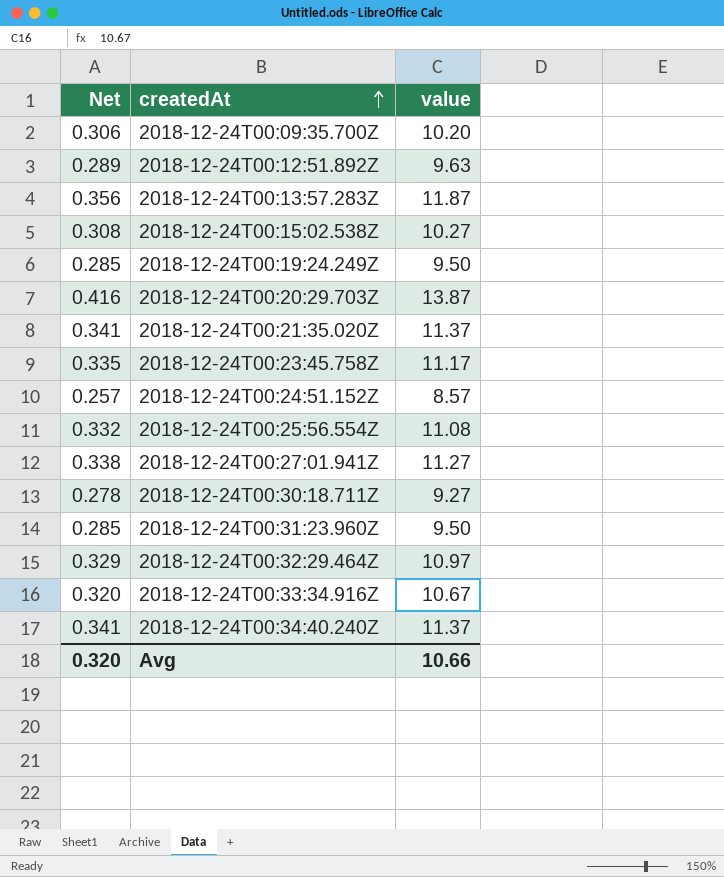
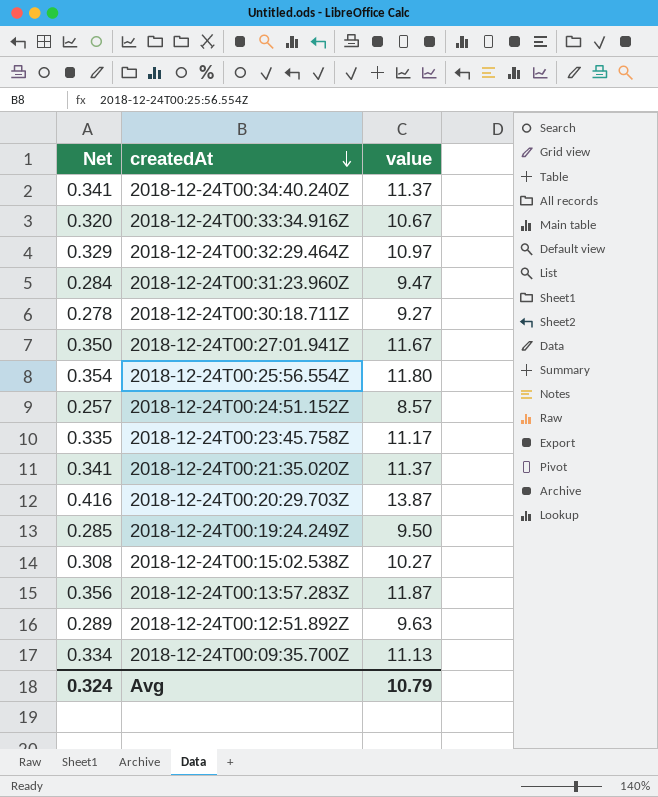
row order: createdAt ascending -> createdAt descending
2018-12-24T00:31:23.960Z | Net: 0.285 -> 0.284
2018-12-24T00:31:23.960Z | value: 9.50 -> 9.47
2018-12-24T00:27:01.941Z | Net: 0.338 -> 0.350
2018-12-24T00:27:01.941Z | value: 11.27 -> 11.67
2018-12-24T00:25:56.554Z | Net: 0.332 -> 0.354
2018-12-24T00:25:56.554Z | value: 11.08 -> 11.80
2018-12-24T00:09:35.700Z | Net: 0.306 -> 0.334
2018-12-24T00:09:35.700Z | value: 10.20 -> 11.13
Avg | Net: 0.320 -> 0.324
Avg | value: 10.66 -> 10.79

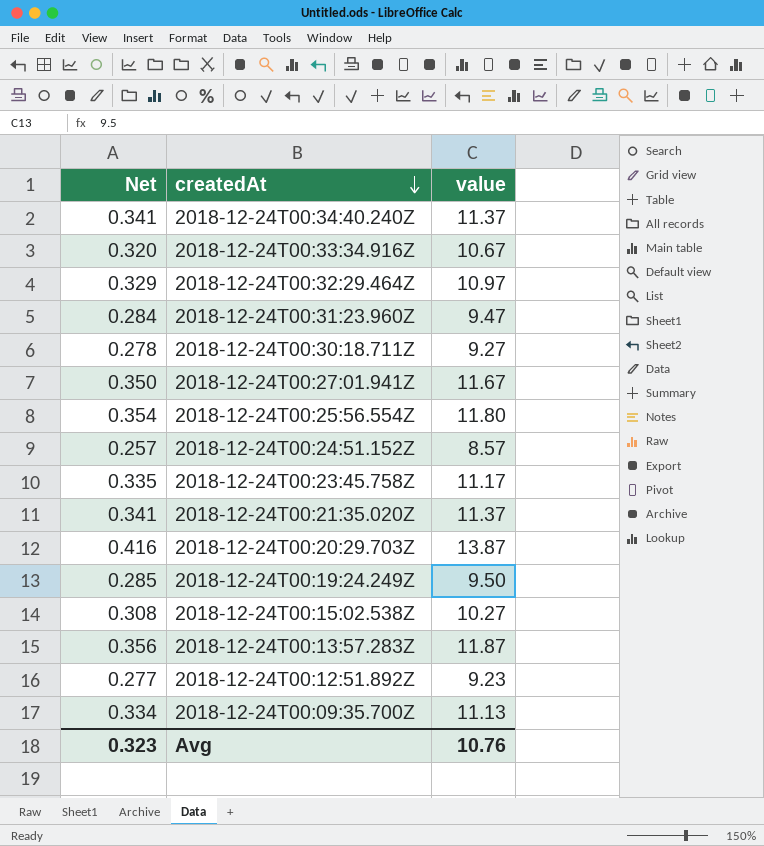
2018-12-24T00:12:51.892Z | Net: 0.289 -> 0.277
2018-12-24T00:12:51.892Z | value: 9.63 -> 9.23
Avg | Net: 0.324 -> 0.323
Avg | value: 10.79 -> 10.76

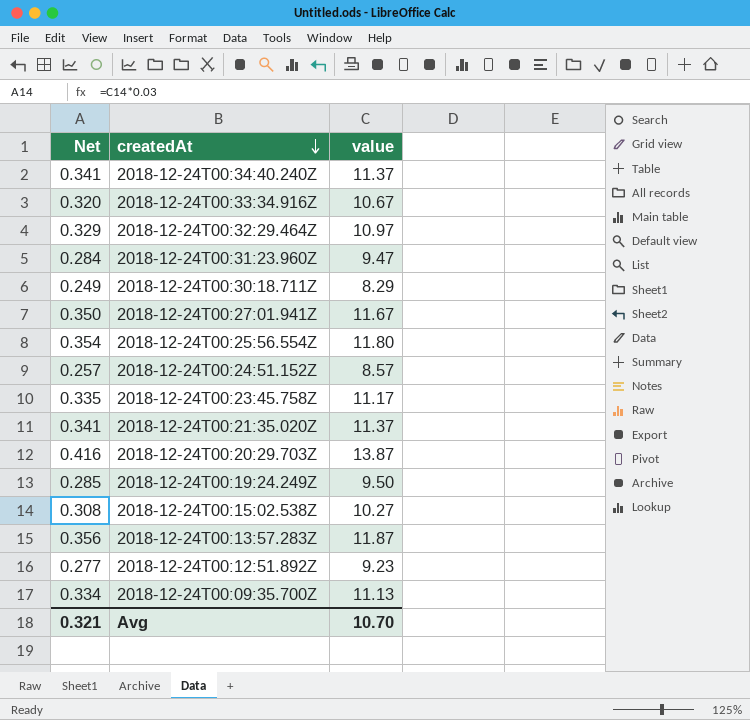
2018-12-24T00:30:18.711Z | Net: 0.278 -> 0.249
2018-12-24T00:30:18.711Z | value: 9.27 -> 8.29
Avg | Net: 0.323 -> 0.321
Avg | value: 10.76 -> 10.70

